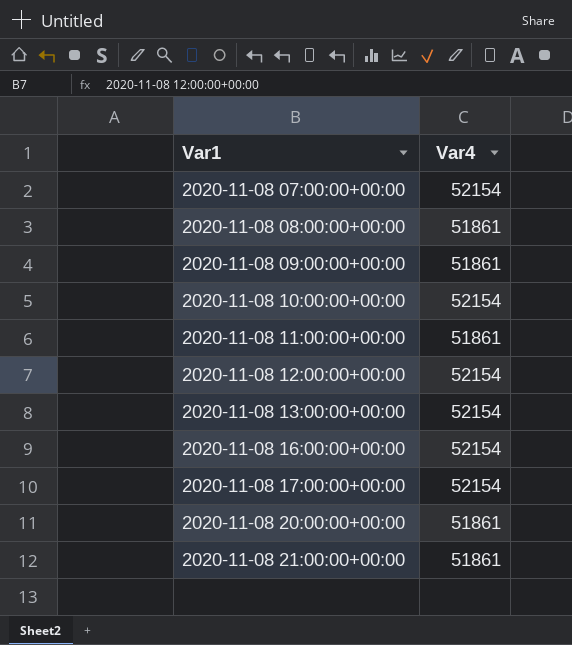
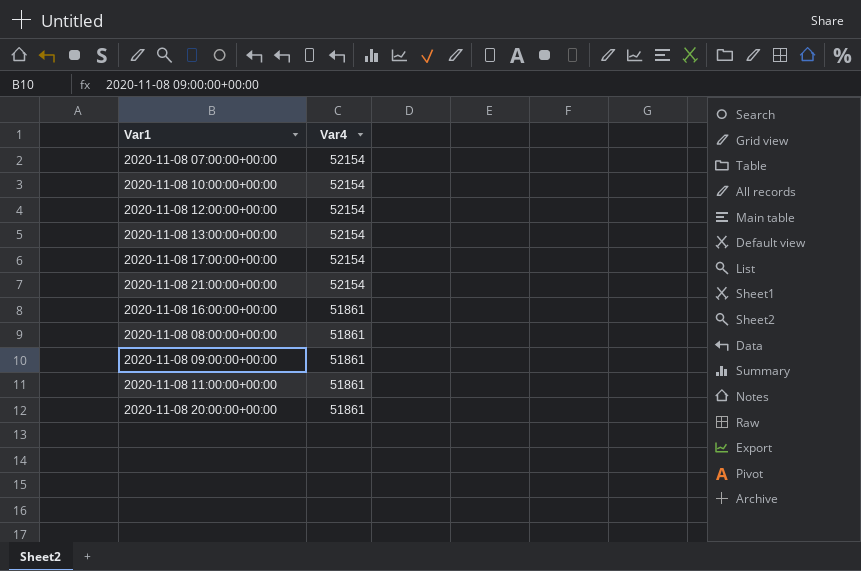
row order: Var1 ascending -> Var4 descending
2020-11-08 21:00:00+00:00 | Var4: 51861 -> 52154
2020-11-08 16:00:00+00:00 | Var4: 52154 -> 51861

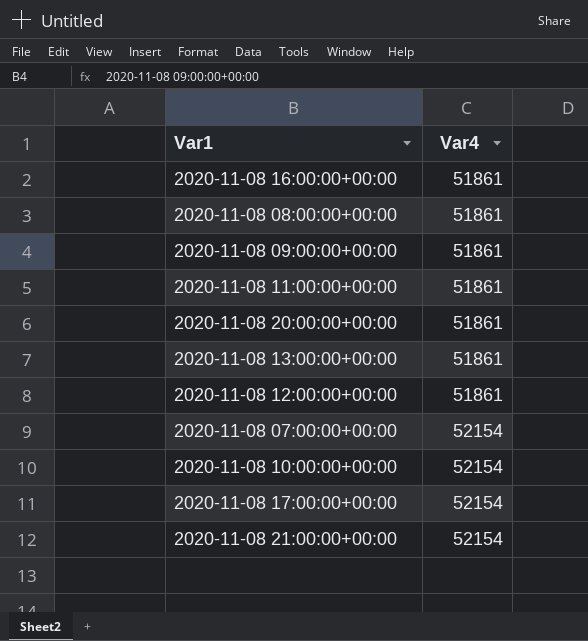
row order: Var4 descending -> Var4 ascending
2020-11-08 13:00:00+00:00 | Var4: 52154 -> 51861
2020-11-08 12:00:00+00:00 | Var4: 52154 -> 51861

